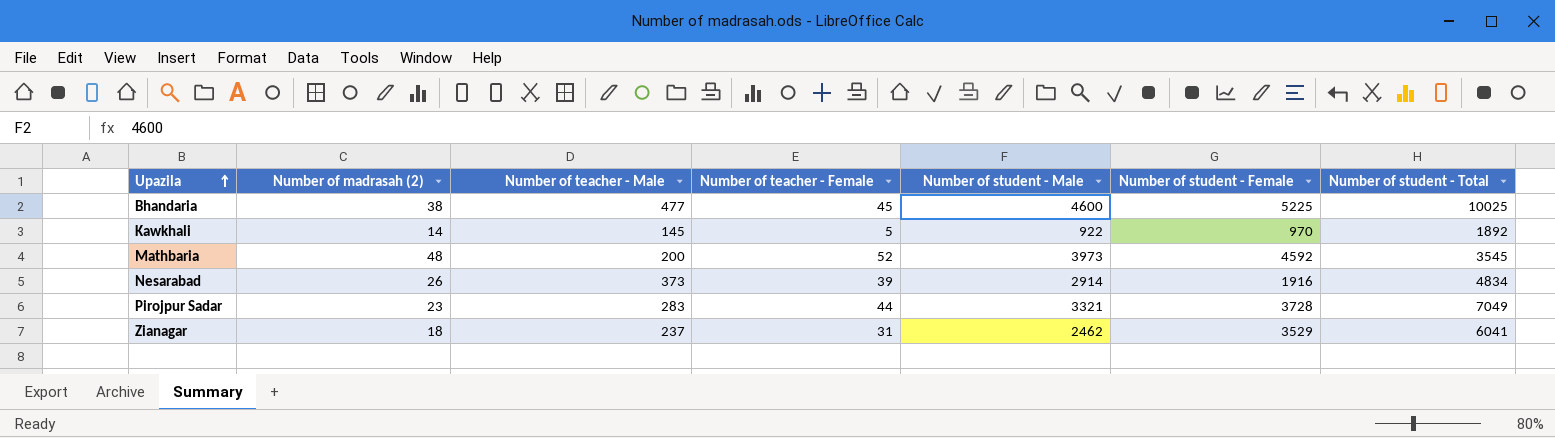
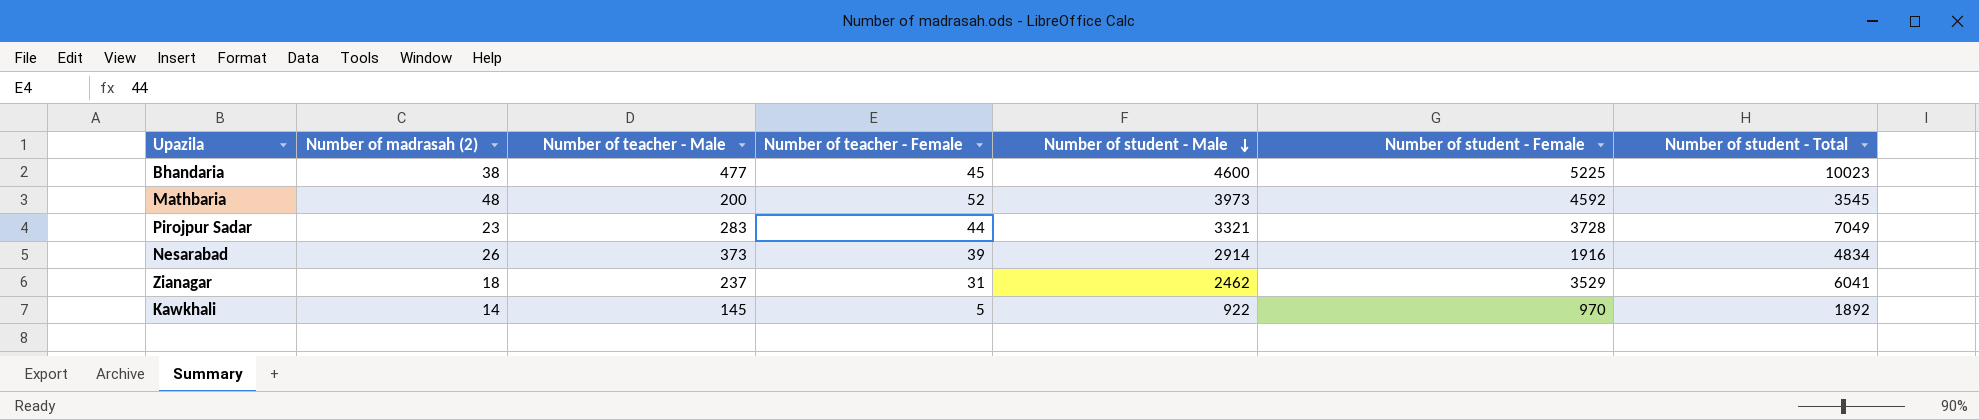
row order: Upazila ascending -> Number of student - Male descending
Bhandaria | Number of student - Total: 10025 -> 10023

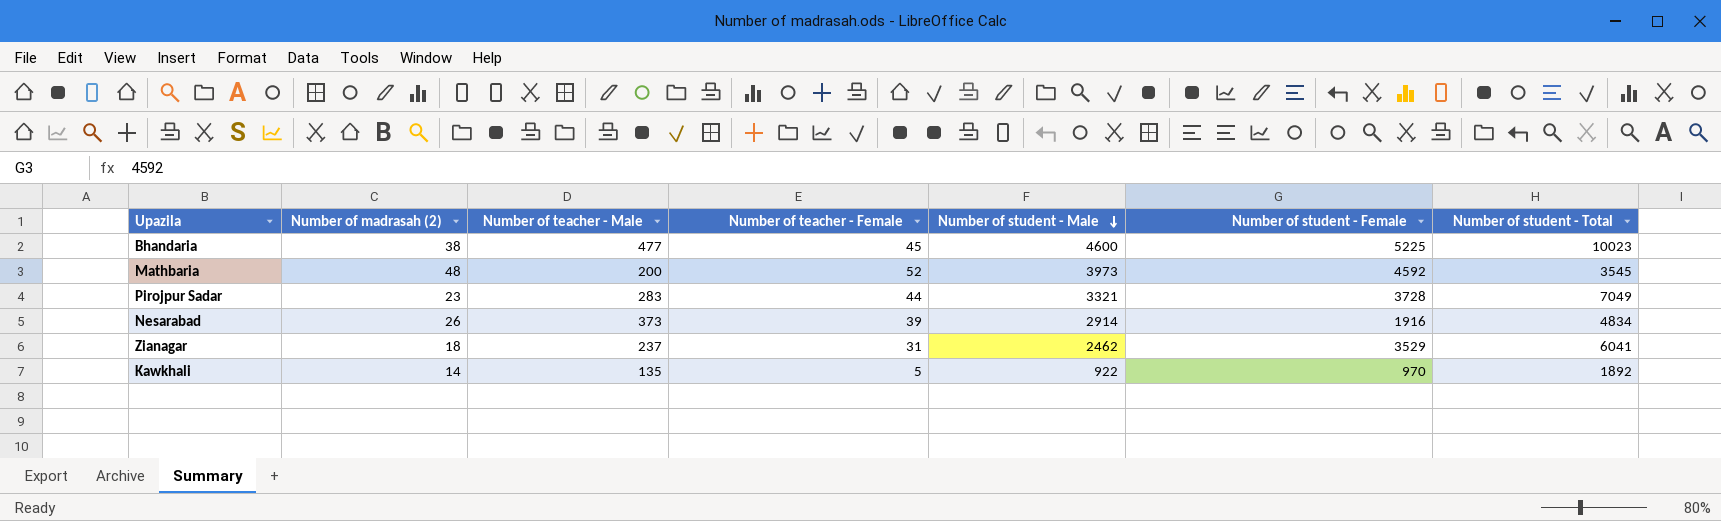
Kawkhali | Number of teacher - Male: 145 -> 135

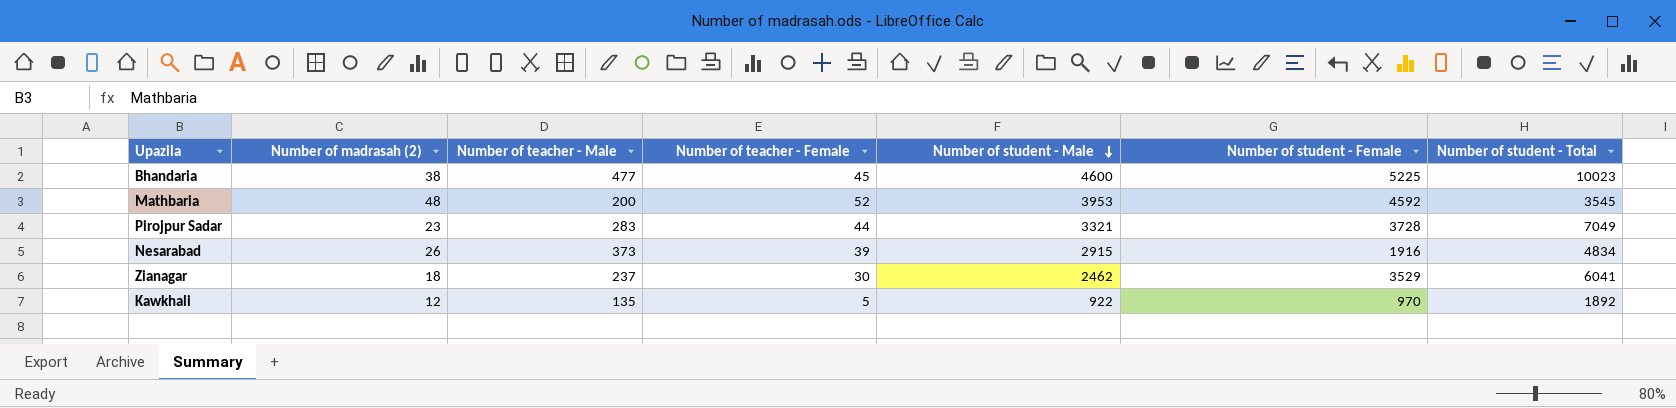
Mathbaria | Number of student - Male: 3973 -> 3953
Nesarabad | Number of student - Male: 2914 -> 2915
Zianagar | Number of teacher - Female: 31 -> 30
Kawkhali | Number of madrasah (2): 14 -> 12

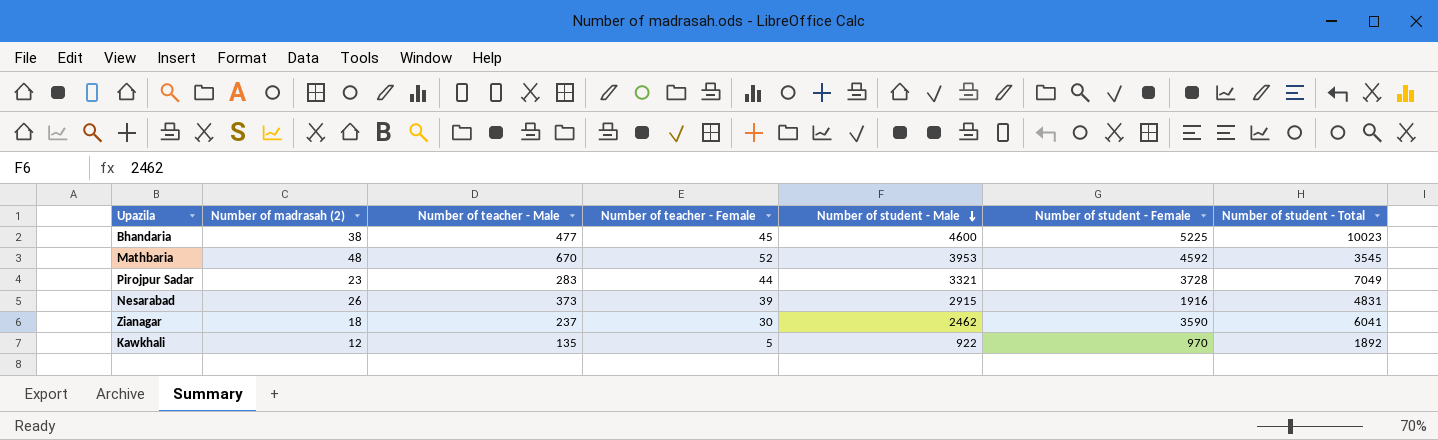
Mathbaria | Number of teacher - Male: 200 -> 670
Nesarabad | Number of student - Total: 4834 -> 4831
Zianagar | Number of student - Female: 3529 -> 3590

